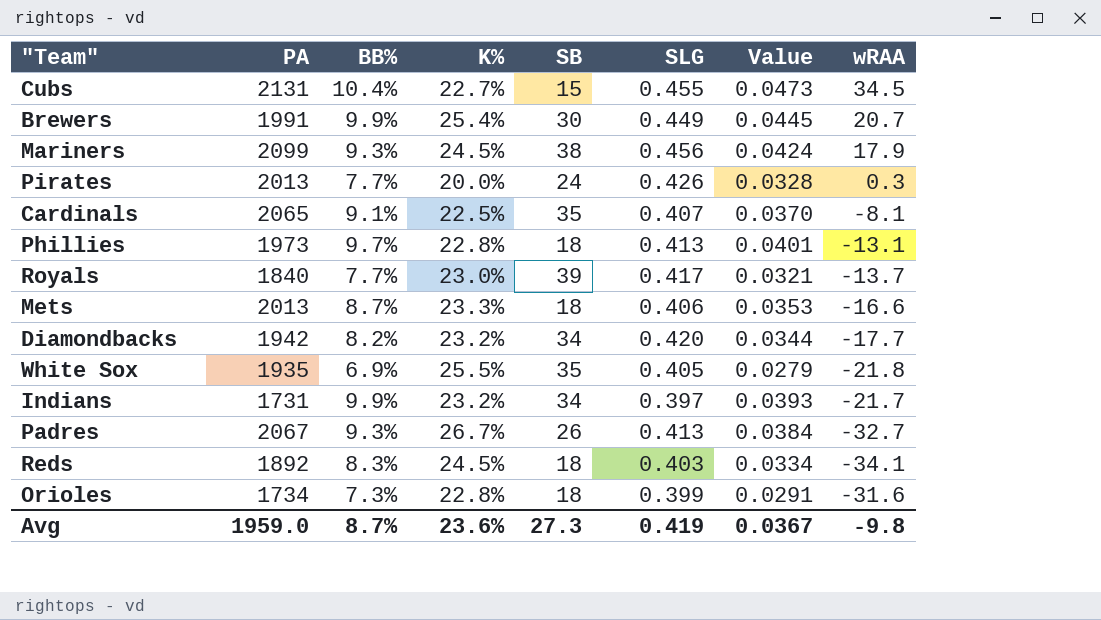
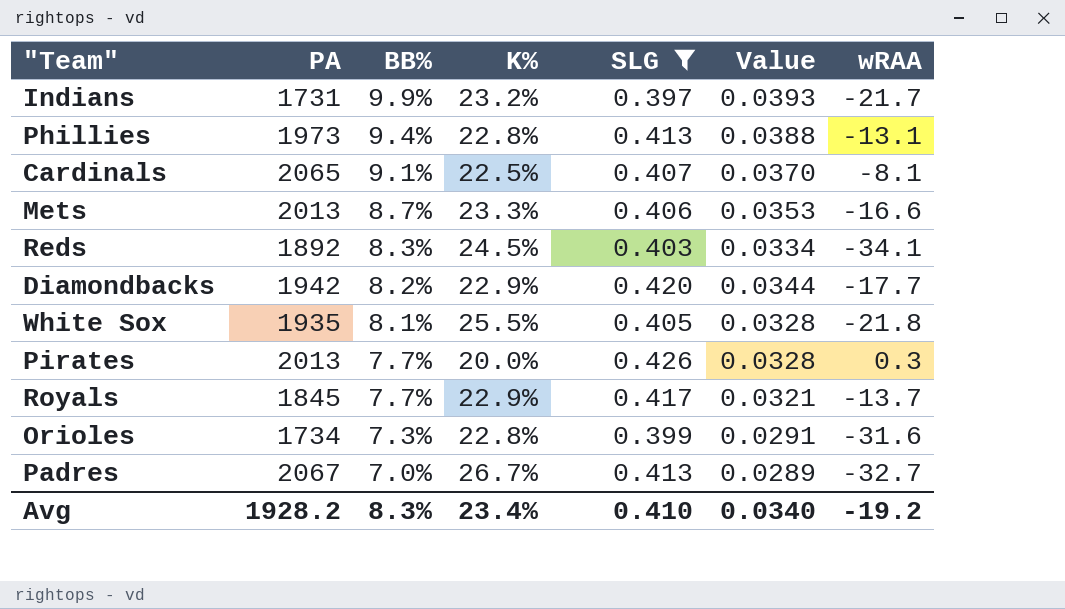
filter: none -> SLG <= 0.426
row order: none -> BB% descending
column SB | position: 5 -> none
Phillies | BB%: 9.7% -> 9.4%
Phillies | Value: 0.0401 -> 0.0388
Diamondbacks | K%: 23.2% -> 22.9%
White Sox | BB%: 6.9% -> 8.1%
White Sox | Value: 0.0279 -> 0.0328
Royals | PA: 1840 -> 1845
Royals | K%: 23.0% -> 22.9%
Padres | BB%: 9.3% -> 7.0%
Padres | Value: 0.0384 -> 0.0289
Avg | PA: 1959.0 -> 1928.2
Avg | BB%: 8.7% -> 8.3%
Avg | K%: 23.6% -> 23.4%
Avg | SLG: 0.419 -> 0.410
Avg | Value: 0.0367 -> 0.0340
Avg | wRAA: -9.8 -> -19.2

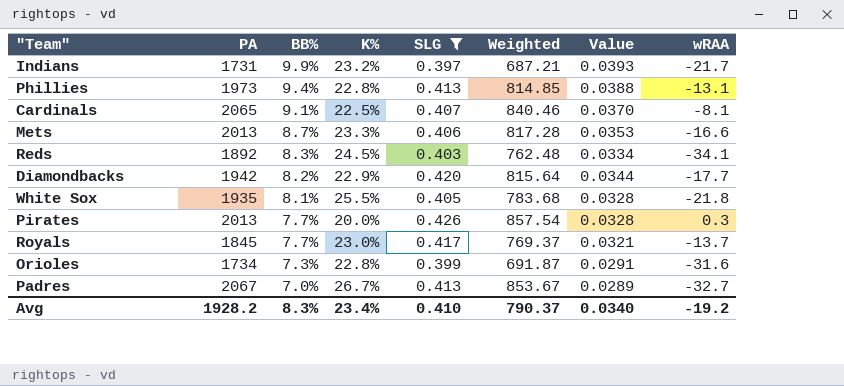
column Weighted | formula: none -> [PA] * [SLG]
Royals | K%: 22.9% -> 23.0%

